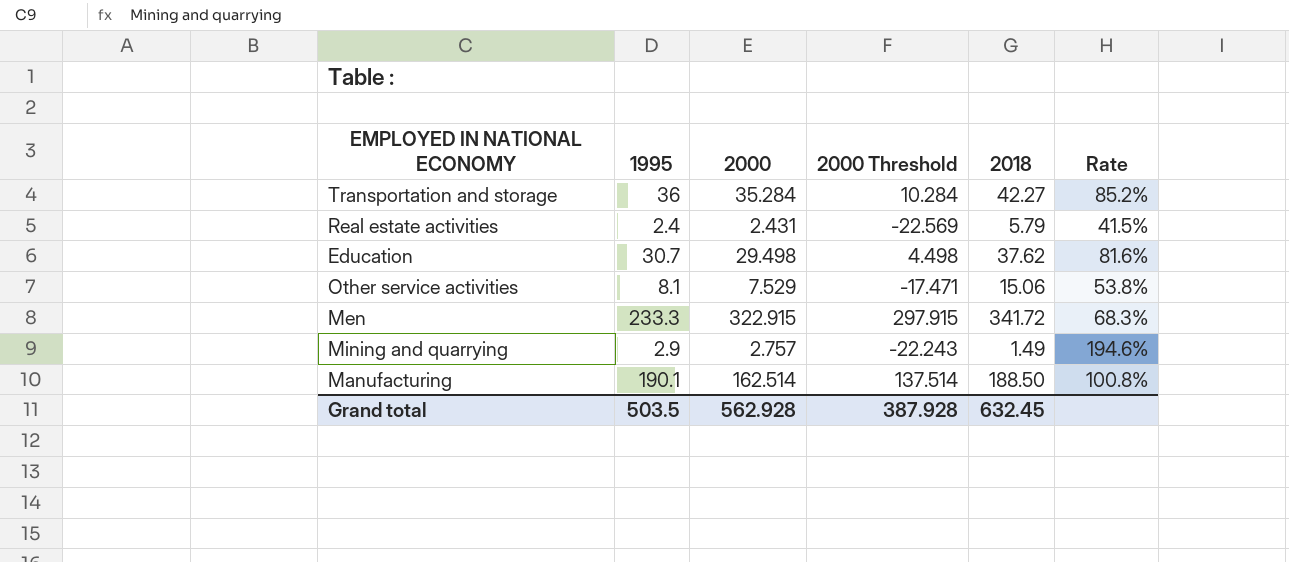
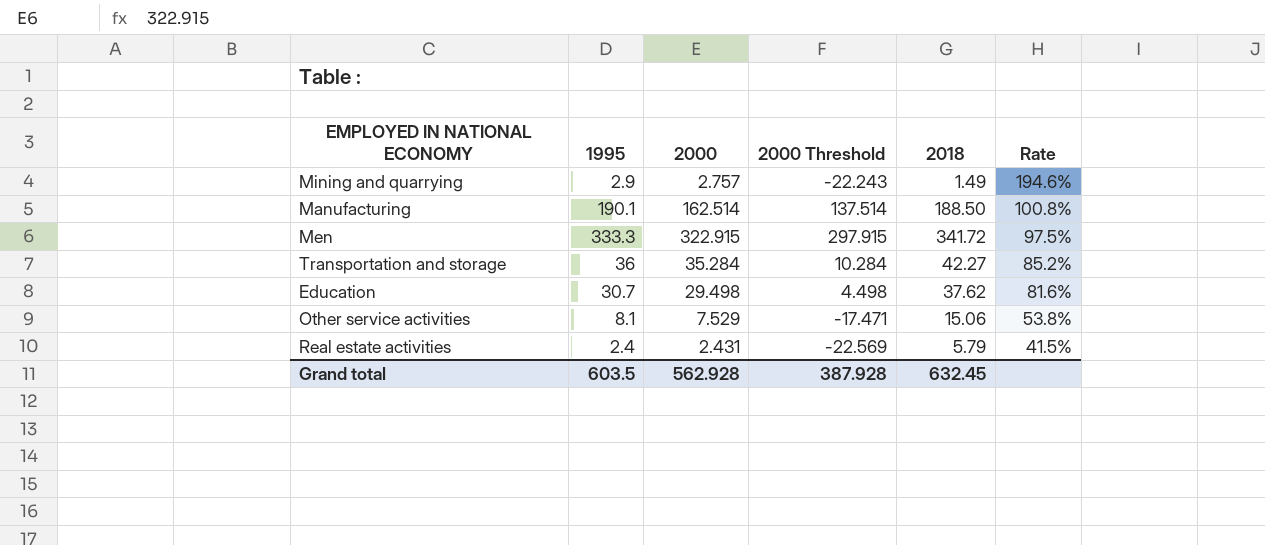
row order: none -> Rate descending
Men | 1995: 233.3 -> 333.3
Men | Rate: 68.3% -> 97.5%
Grand total | 1995: 503.5 -> 603.5

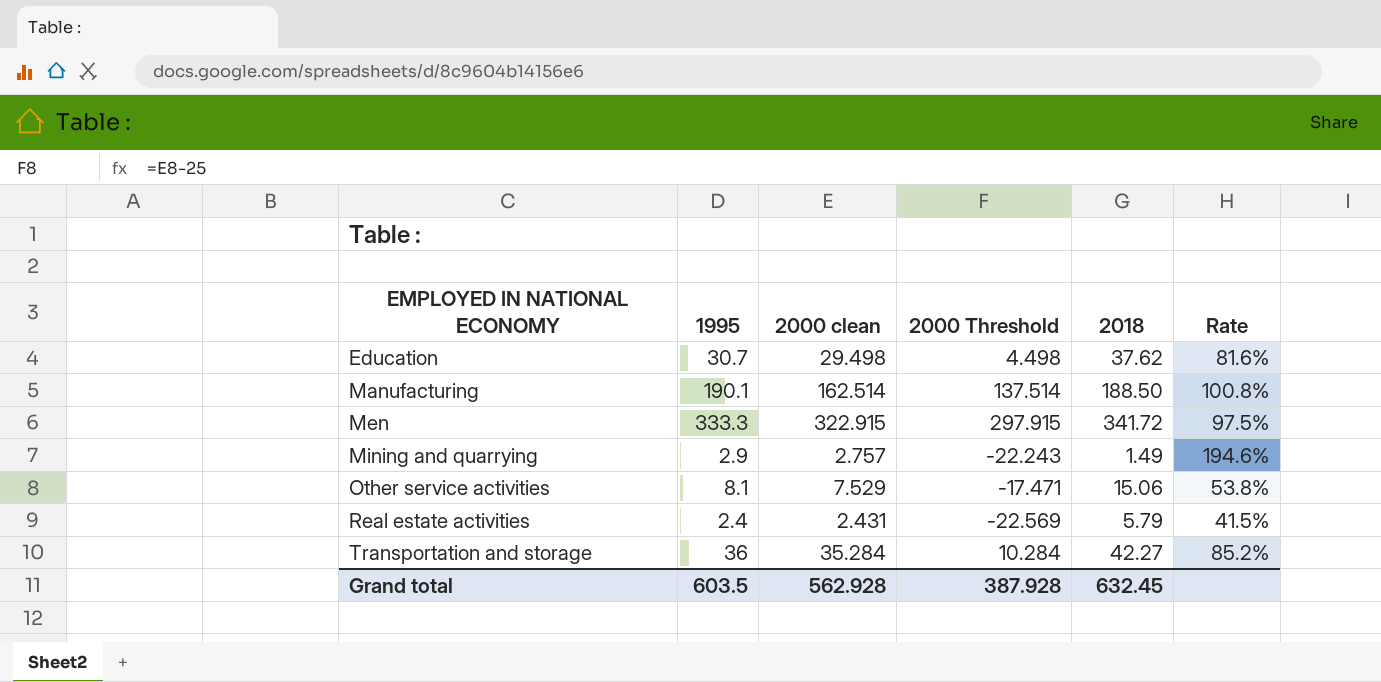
row order: Rate descending -> EMPLOYED IN NATIONAL ECONOMY ascending
column name: 2000 -> 2000 clean

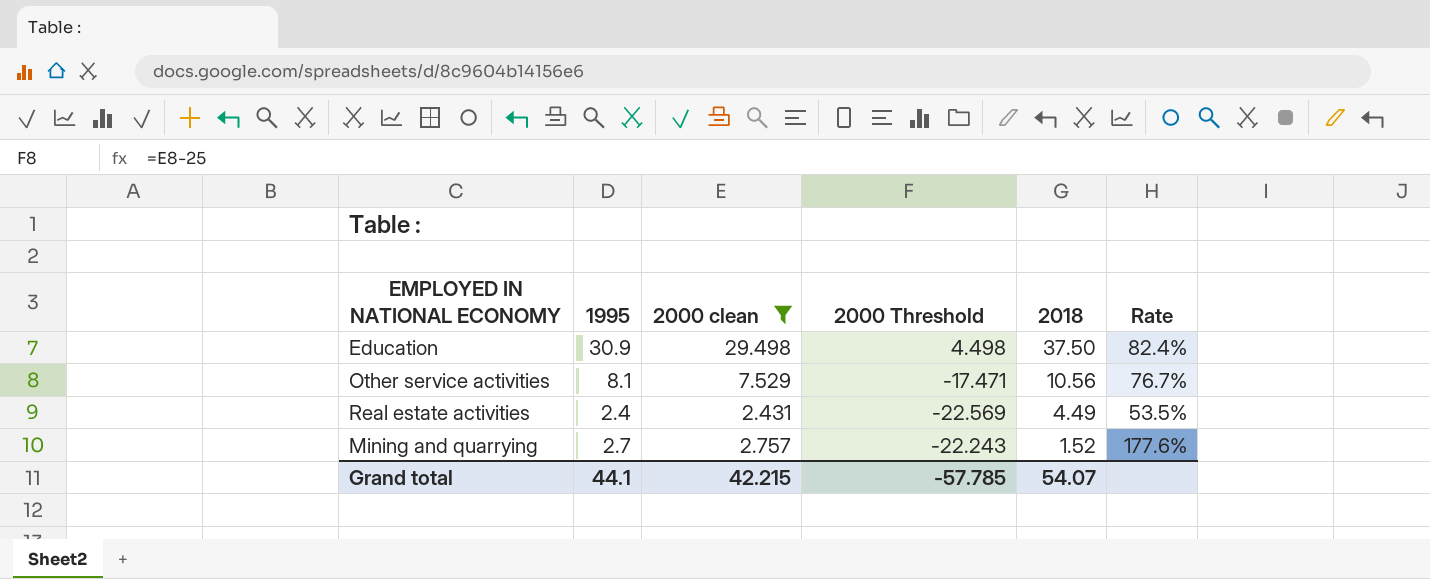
filter: none -> 2000 clean <= 29.498
row order: EMPLOYED IN NATIONAL ECONOMY ascending -> 2018 descending
Education | 1995: 30.7 -> 30.9
Education | 2018: 37.62 -> 37.50
Education | Rate: 81.6% -> 82.4%
Other service activities | 2018: 15.06 -> 10.56
Other service activities | Rate: 53.8% -> 76.7%
Real estate activities | 2018: 5.79 -> 4.49
Real estate activities | Rate: 41.5% -> 53.5%
Mining and quarrying | 1995: 2.9 -> 2.7
Mining and quarrying | 2018: 1.49 -> 1.52
Mining and quarrying | Rate: 194.6% -> 177.6%
Grand total | 1995: 603.5 -> 44.1
Grand total | 2000 clean: 562.928 -> 42.215
Grand total | 2000 Threshold: 387.928 -> -57.785
Grand total | 2018: 632.45 -> 54.07

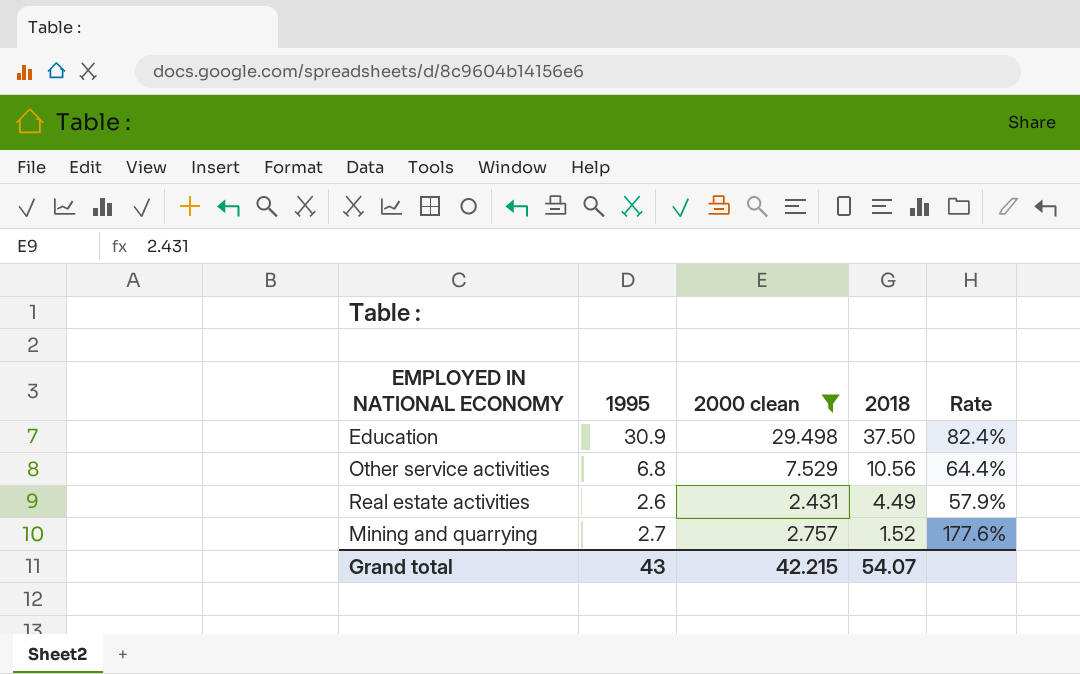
column 2000 Threshold | formula: [2000 clean] - 25 -> none
Other service activities | 1995: 8.1 -> 6.8
Other service activities | Rate: 76.7% -> 64.4%
Real estate activities | 1995: 2.4 -> 2.6
Real estate activities | Rate: 53.5% -> 57.9%
Grand total | 1995: 44.1 -> 43

